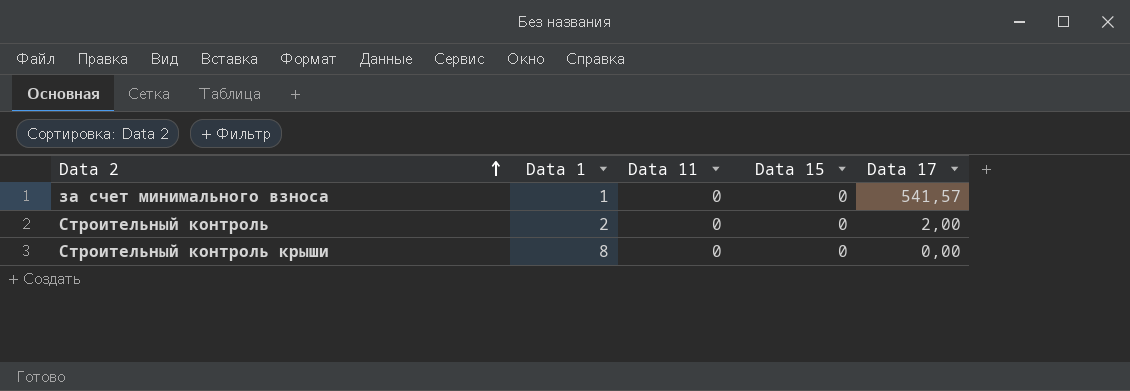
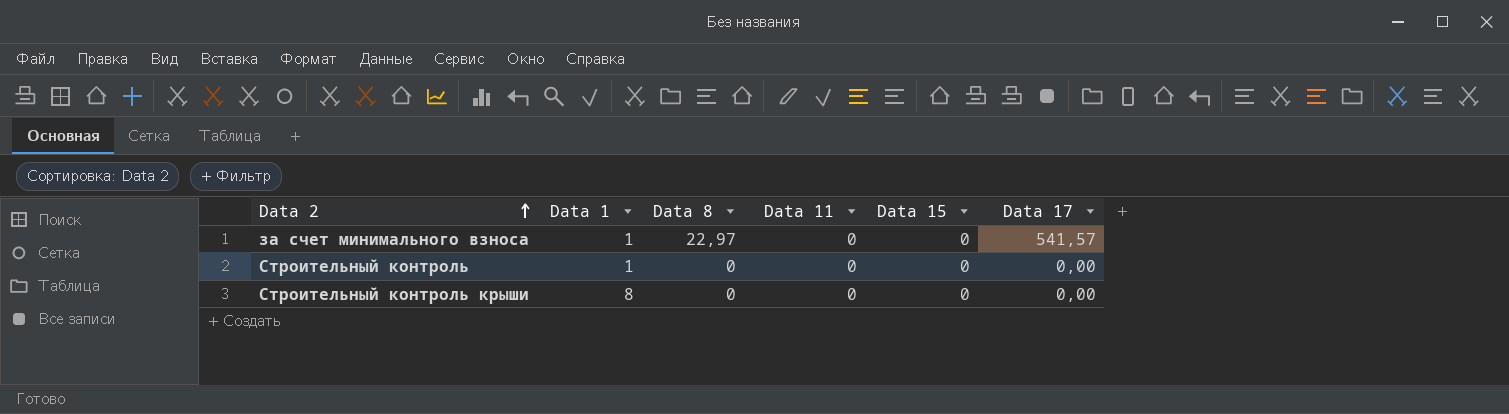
column Data 8 | position: none -> 3
Строительный контроль | Data 1: 2 -> 1
Строительный контроль | Data 17: 2,00 -> 0,00

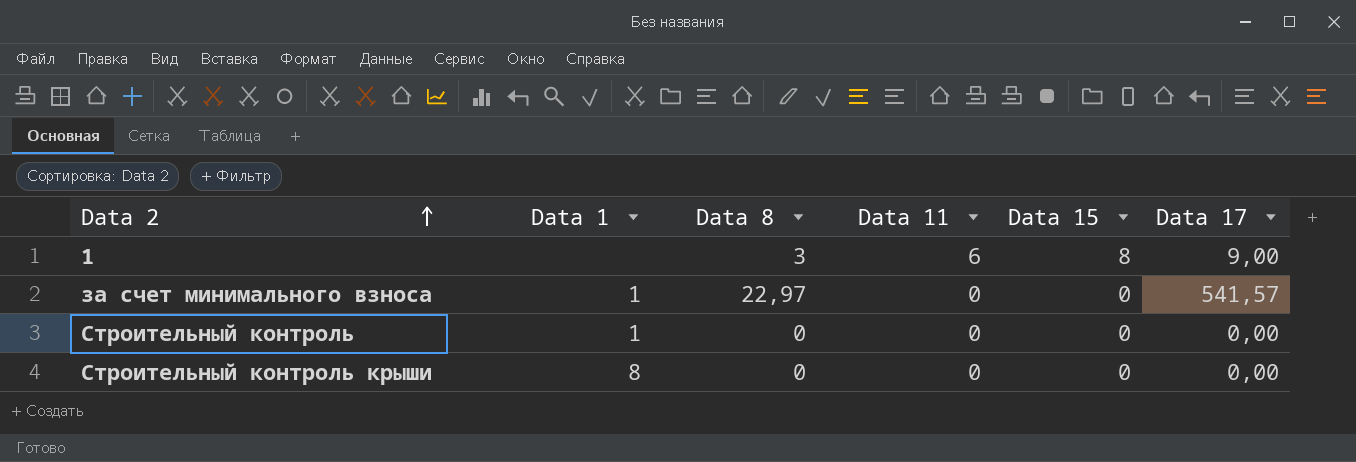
row 1: none -> none | 3 | 6 | 8 | 9,00

